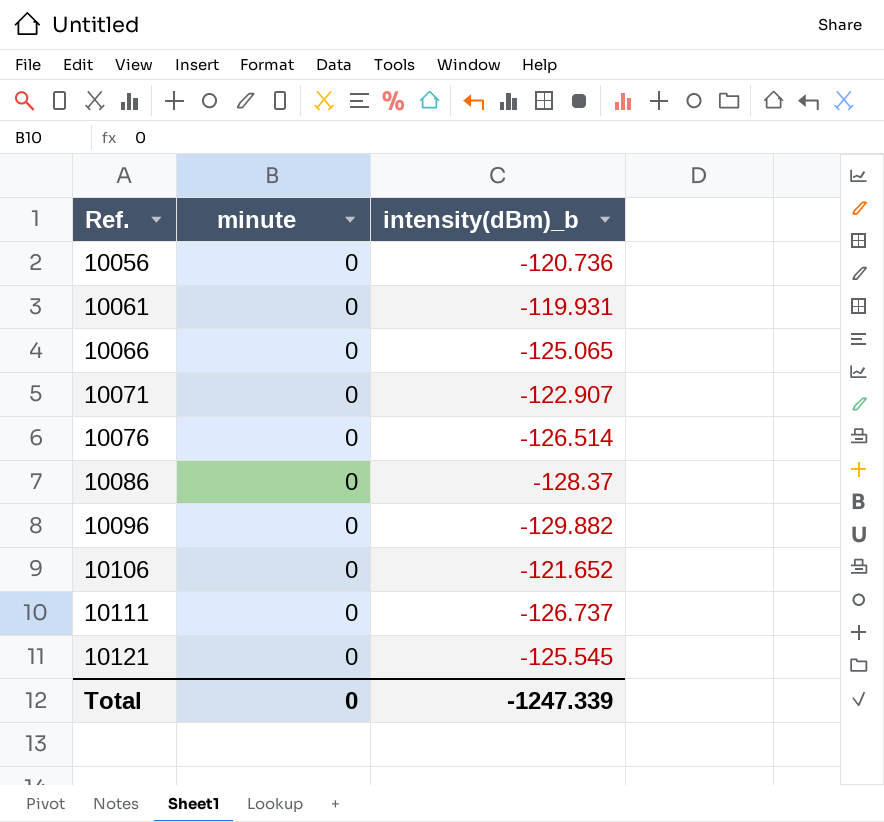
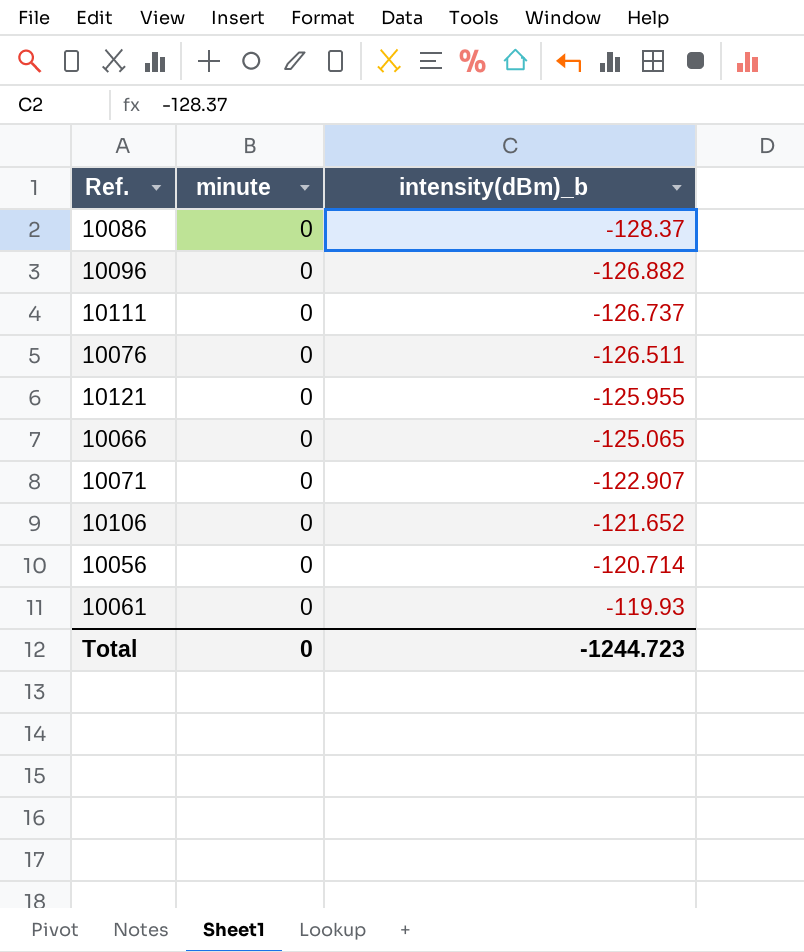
row order: Ref. ascending -> intensity(dBm)_b ascending
10096 | intensity(dBm)_b: -129.882 -> -126.882
10076 | intensity(dBm)_b: -126.514 -> -126.511
10121 | intensity(dBm)_b: -125.545 -> -125.955
10056 | intensity(dBm)_b: -120.736 -> -120.714
10061 | intensity(dBm)_b: -119.931 -> -119.93
Total | intensity(dBm)_b: -1247.339 -> -1244.723

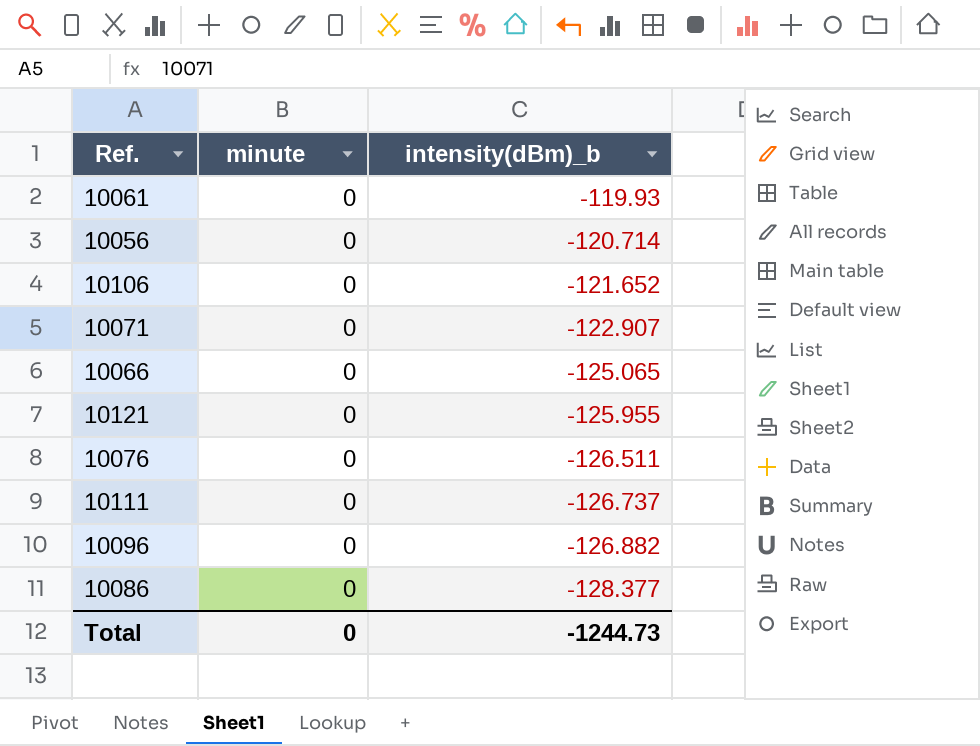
row order: intensity(dBm)_b ascending -> intensity(dBm)_b descending
10086 | intensity(dBm)_b: -128.37 -> -128.377
Total | intensity(dBm)_b: -1244.723 -> -1244.73

